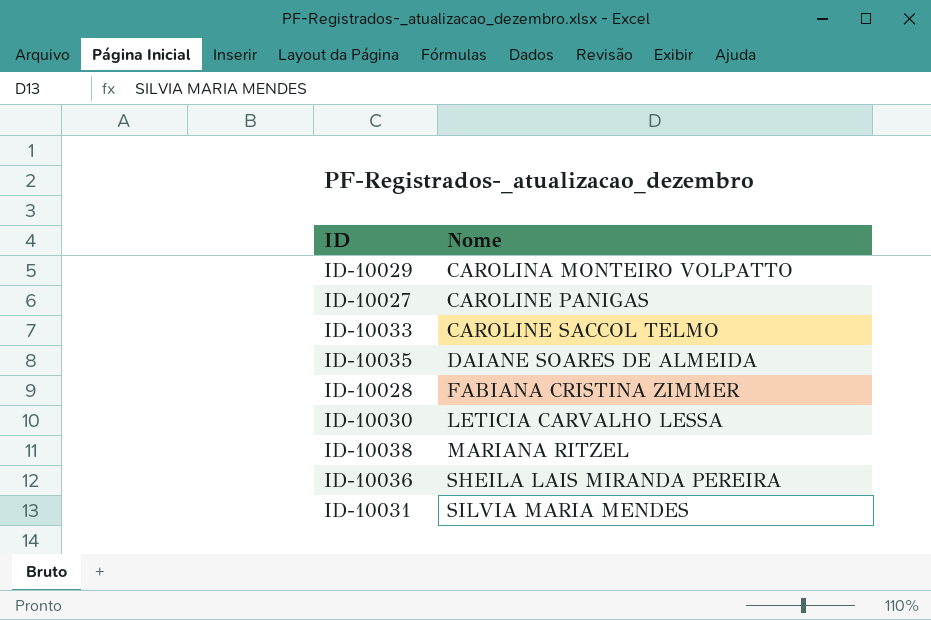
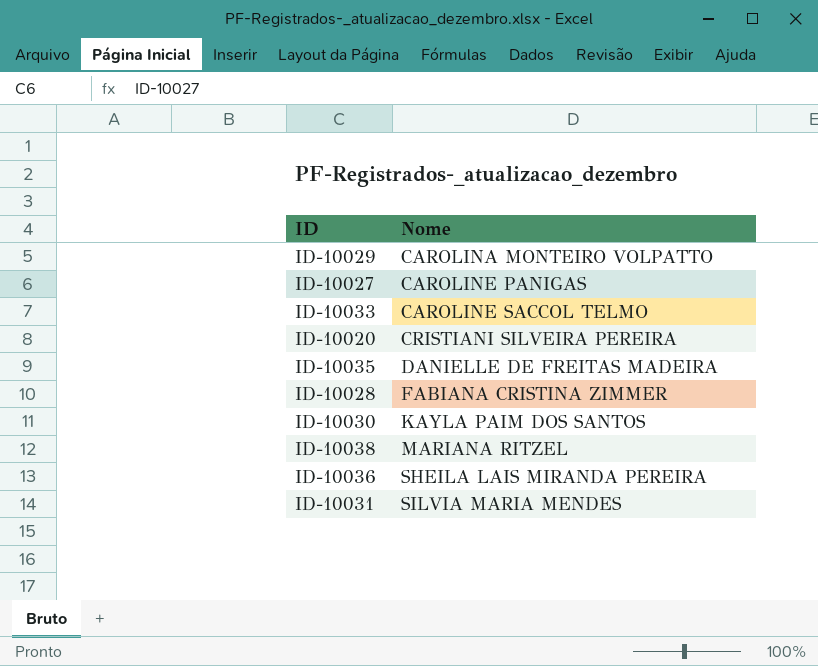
row ID-10020: none -> CRISTIANI SILVEIRA PEREIRA
ID-10035 | Nome: DAIANE SOARES DE ALMEIDA -> DANIELLE DE FREITAS MADEIRA
ID-10030 | Nome: LETICIA CARVALHO LESSA -> KAYLA PAIM DOS SANTOS

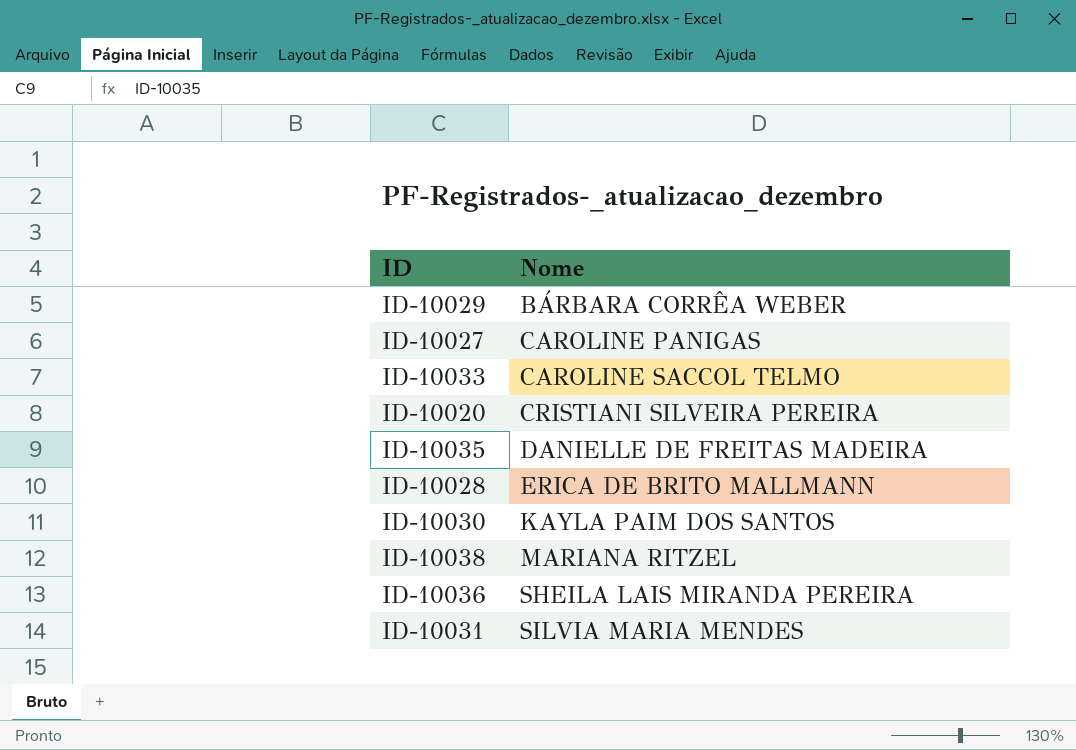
ID-10029 | Nome: CAROLINA MONTEIRO VOLPATTO -> BÁRBARA CORRÊA WEBER
ID-10028 | Nome: FABIANA CRISTINA ZIMMER -> ERICA DE BRITO MALLMANN

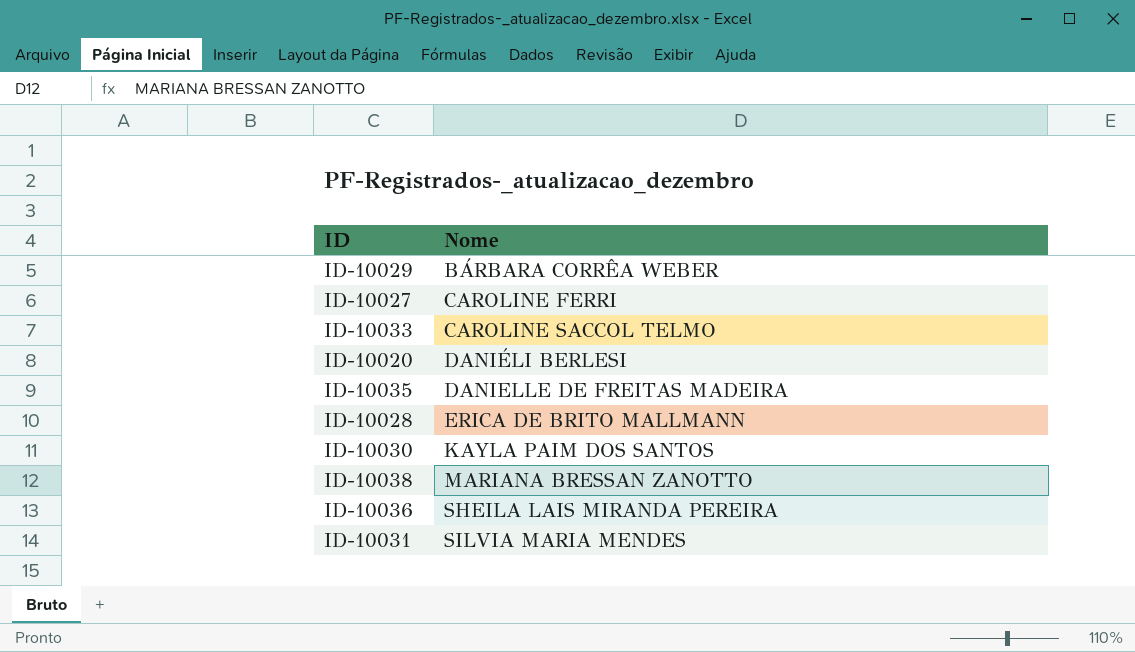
ID-10027 | Nome: CAROLINE PANIGAS -> CAROLINE FERRI
ID-10020 | Nome: CRISTIANI SILVEIRA PEREIRA -> DANIÉLI BERLESI
ID-10038 | Nome: MARIANA RITZEL -> MARIANA BRESSAN ZANOTTO

